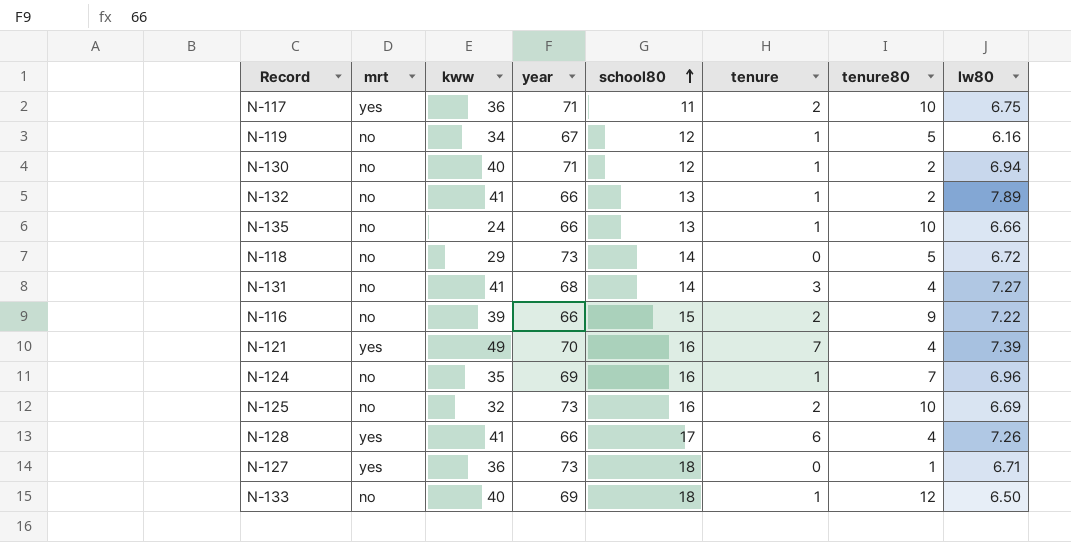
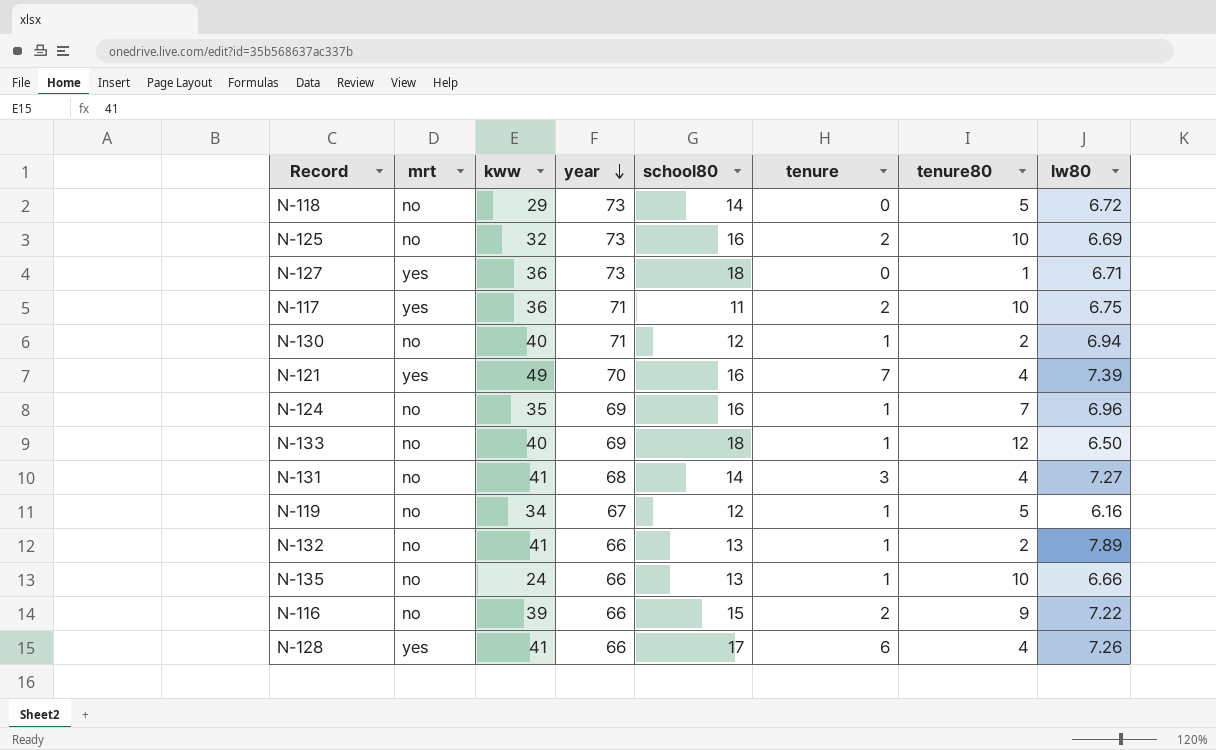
row order: school80 ascending -> year descending

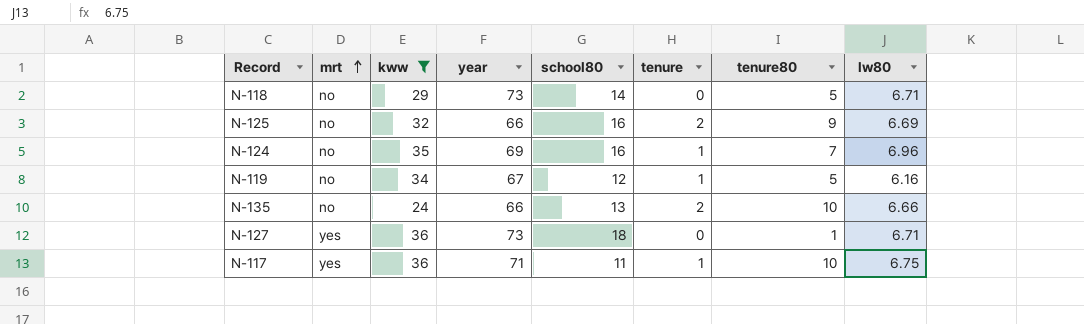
filter: none -> kww <= 36
row order: year descending -> mrt ascending
N-118 | lw80: 6.72 -> 6.71
N-125 | year: 73 -> 66
N-125 | tenure80: 10 -> 9
N-135 | tenure: 1 -> 2
N-117 | tenure: 2 -> 1

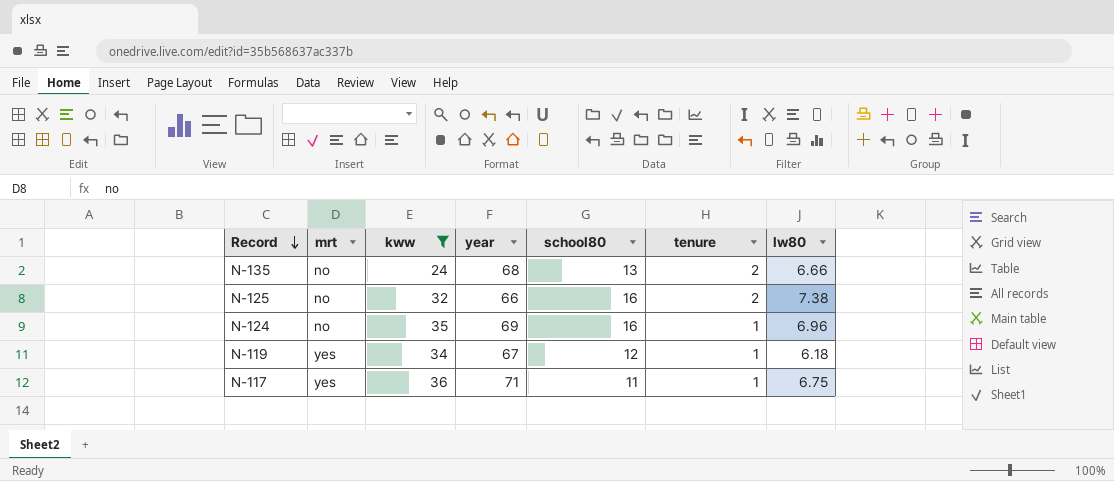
row order: mrt ascending -> Record descending
column tenure80 | position: 7 -> none
row N-118: no | 29 | 73 | 14 | 0 | 5 | 6.71 -> none
row N-127: yes | 36 | 73 | 18 | 0 | 1 | 6.71 -> none
N-135 | year: 66 -> 68
N-125 | lw80: 6.69 -> 7.38
N-119 | mrt: no -> yes
N-119 | lw80: 6.16 -> 6.18

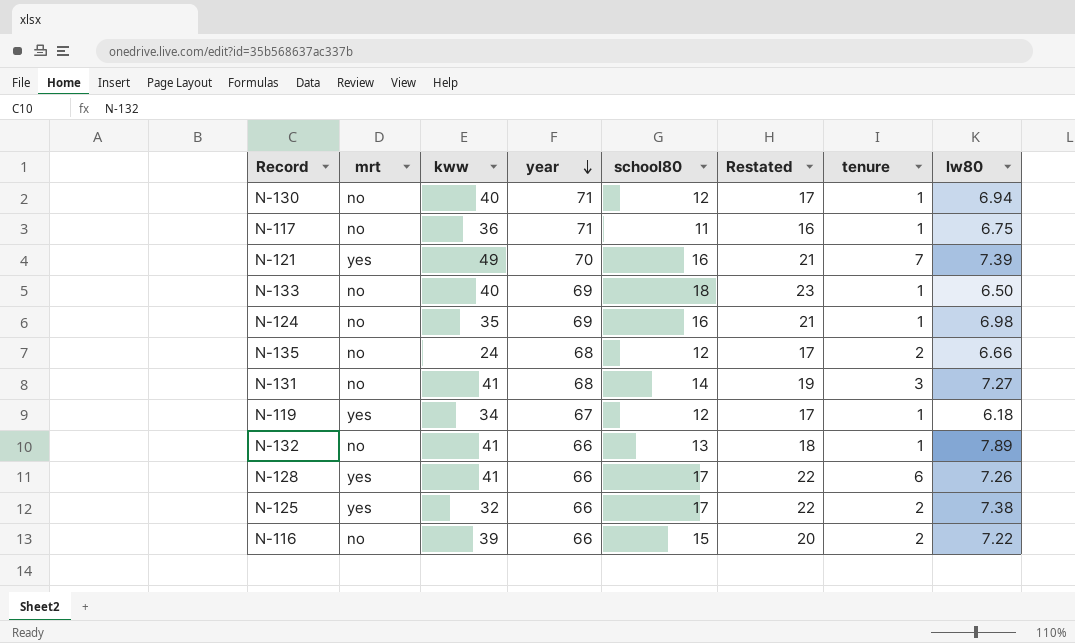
filter: kww <= 36 -> none
row order: Record descending -> year descending
column Restated | formula: none -> [school80] + 5
N-117 | mrt: yes -> no
N-124 | lw80: 6.96 -> 6.98
N-135 | school80: 13 -> 12
N-125 | mrt: no -> yes
N-125 | school80: 16 -> 17

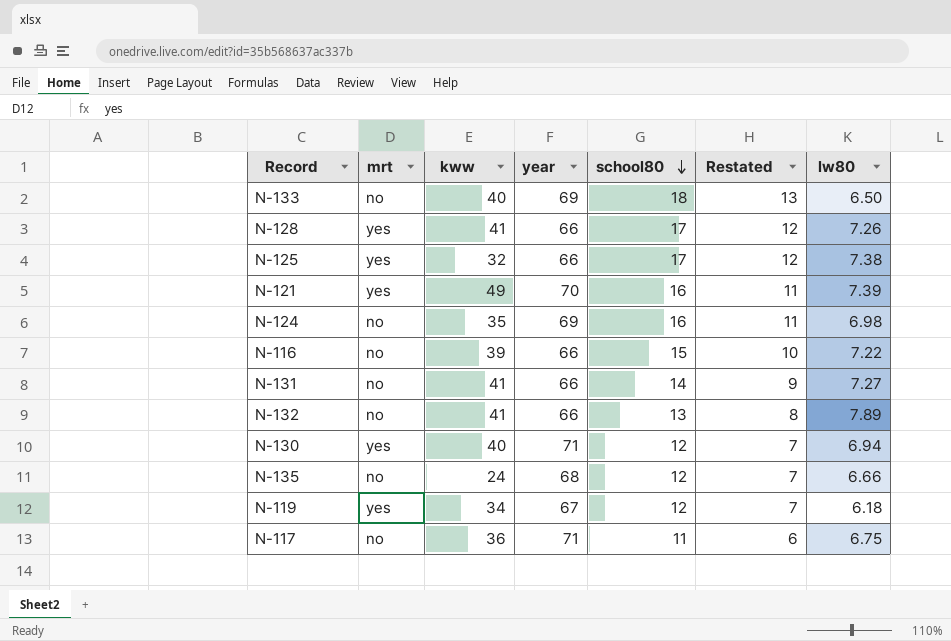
row order: year descending -> school80 descending
column tenure | position: 7 -> none
column Restated | formula: [school80] + 5 -> [school80] - 5
N-131 | year: 68 -> 66
N-130 | mrt: no -> yes

